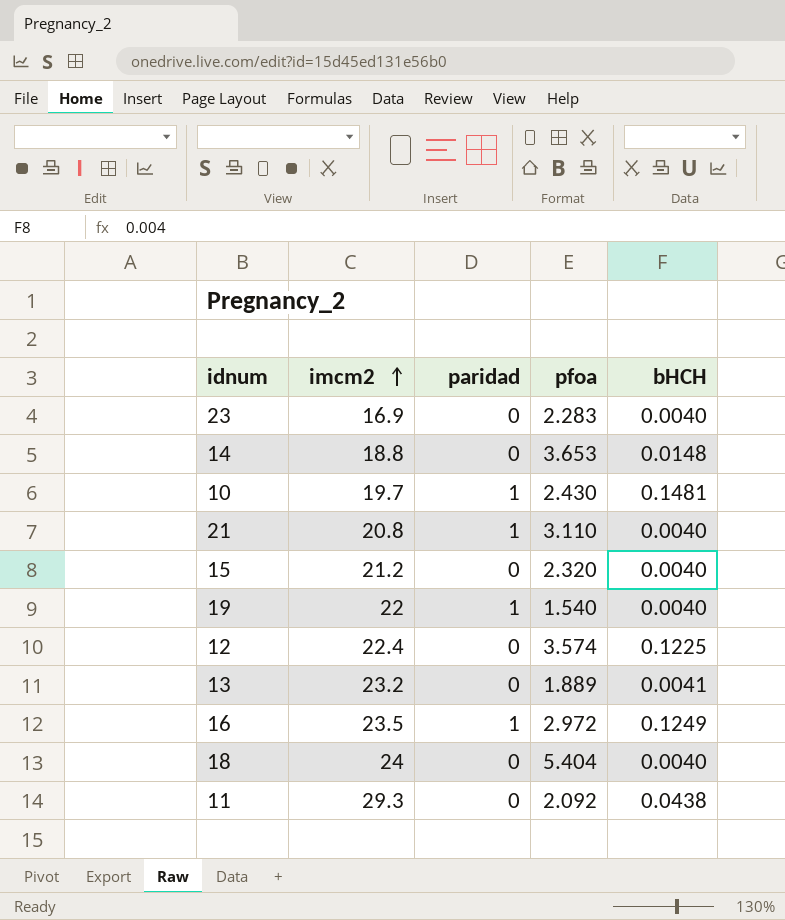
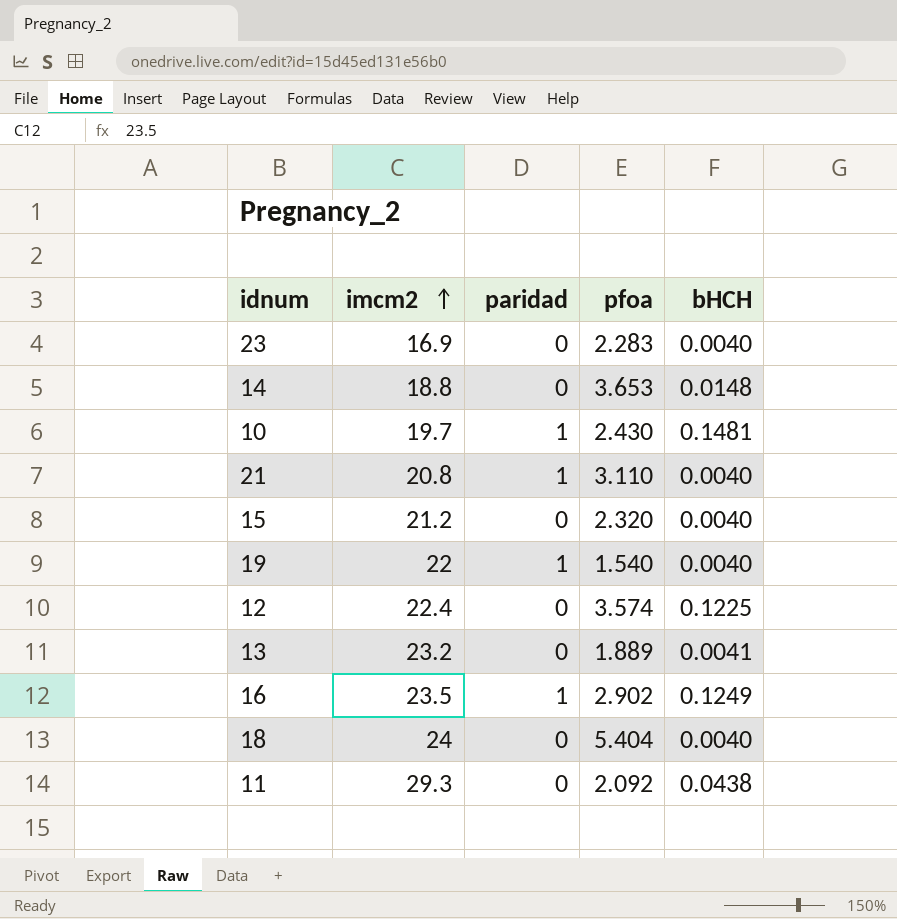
16 | pfoa: 2.972 -> 2.902

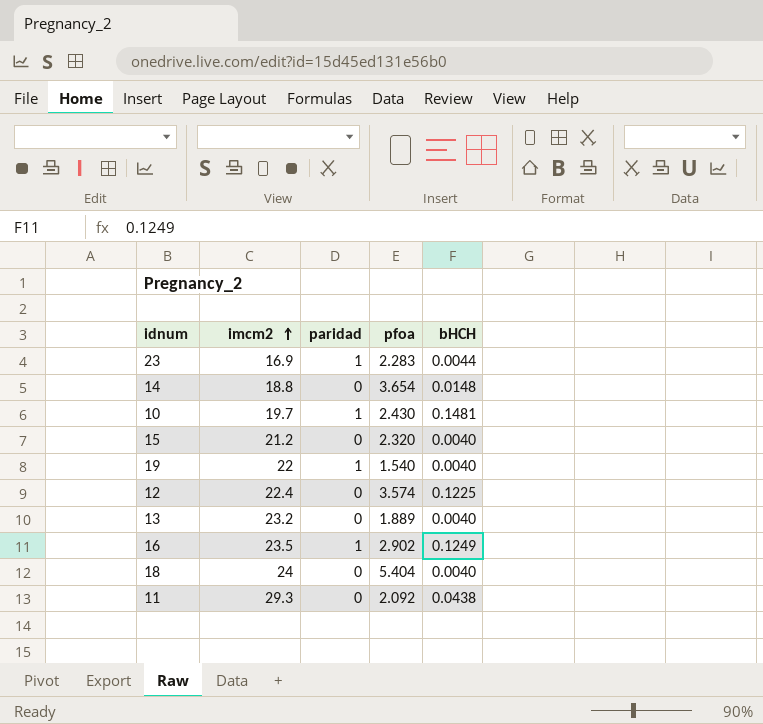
row 21: 20.8 | 1 | 3.110 | 0.0040 -> none
23 | paridad: 0 -> 1
23 | bHCH: 0.0040 -> 0.0044
14 | pfoa: 3.653 -> 3.654
13 | bHCH: 0.0041 -> 0.0040

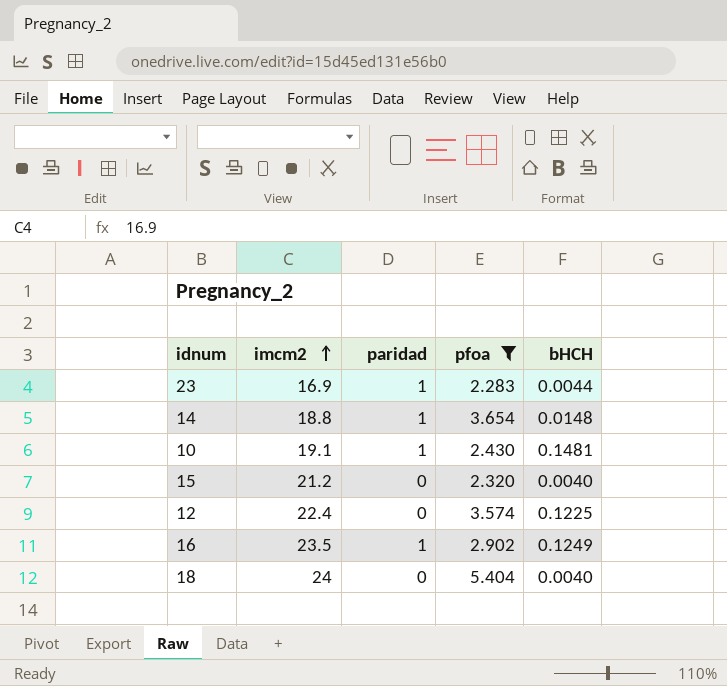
filter: none -> pfoa >= 2.283
14 | paridad: 0 -> 1
10 | imcm2: 19.7 -> 19.1

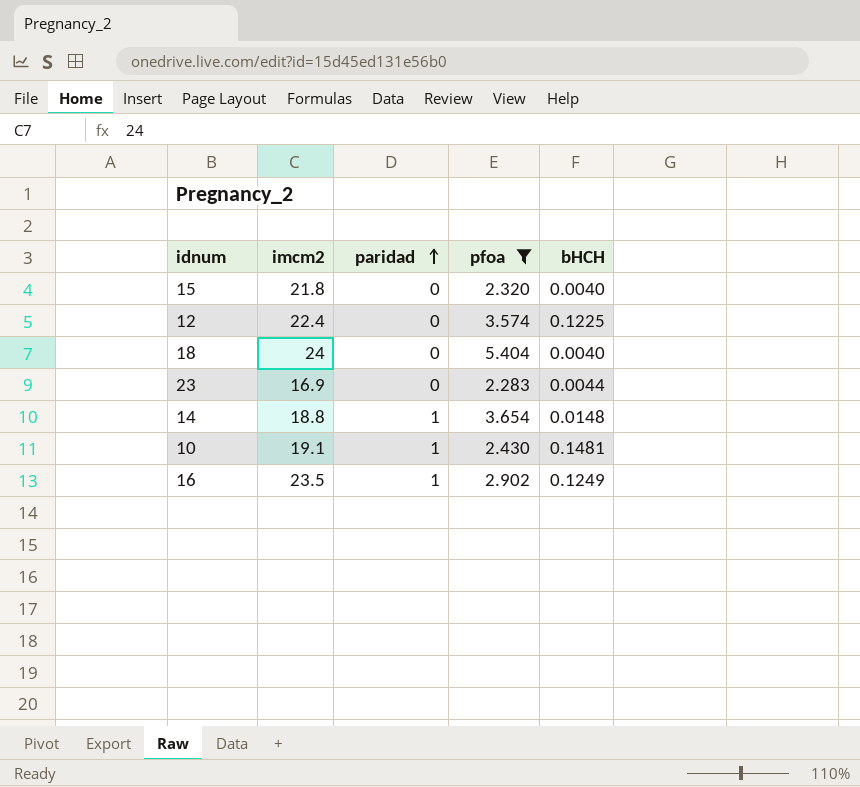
row order: imcm2 ascending -> paridad ascending
15 | imcm2: 21.2 -> 21.8
23 | paridad: 1 -> 0

